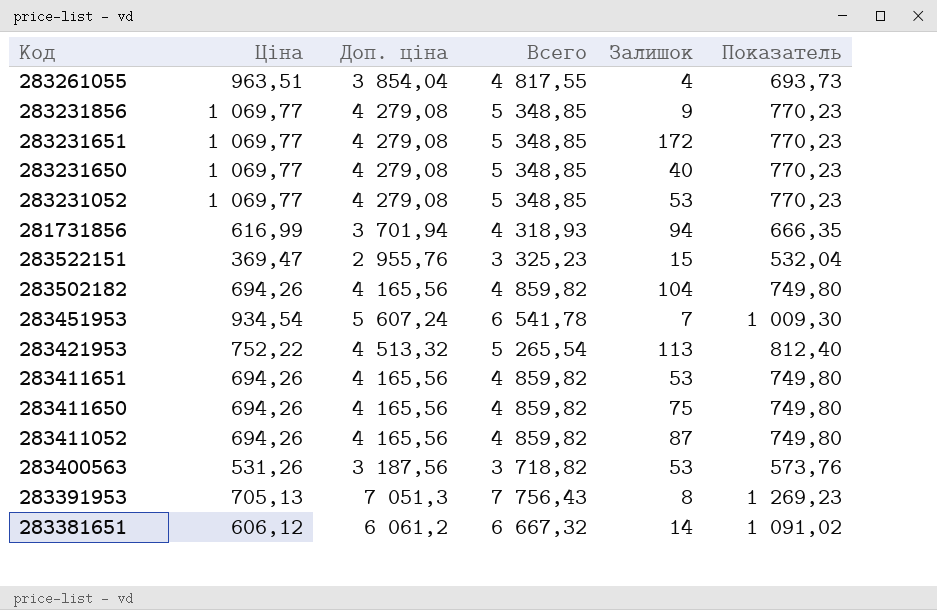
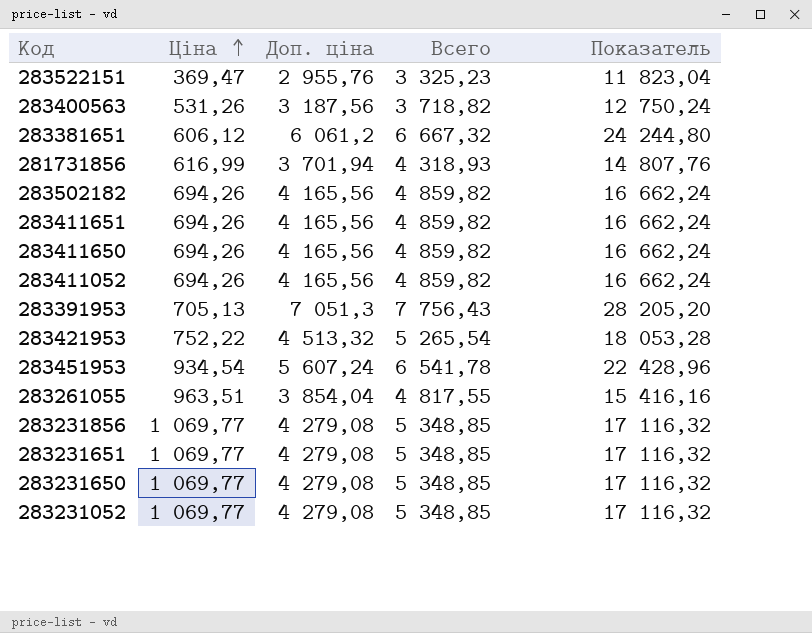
row order: none -> Ціна ascending
column Залишок | position: 5 -> none
column Показатель | formula: [Доп. ціна] * 0,18 -> [Доп. ціна] * 4

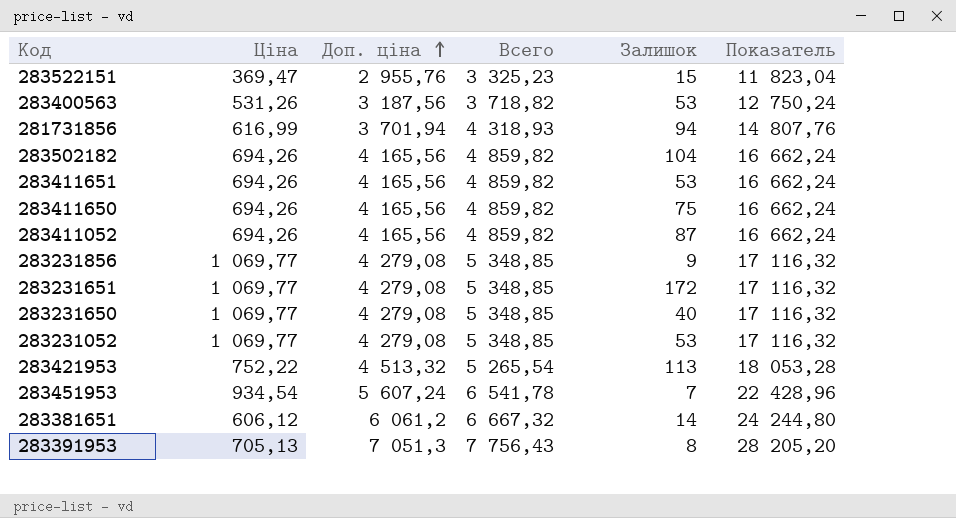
row order: Ціна ascending -> Доп. ціна ascending
column Залишок | position: none -> 5
row 283261055: 963,51 | 3 854,04 | 4 817,55 | 15 416,16 -> none

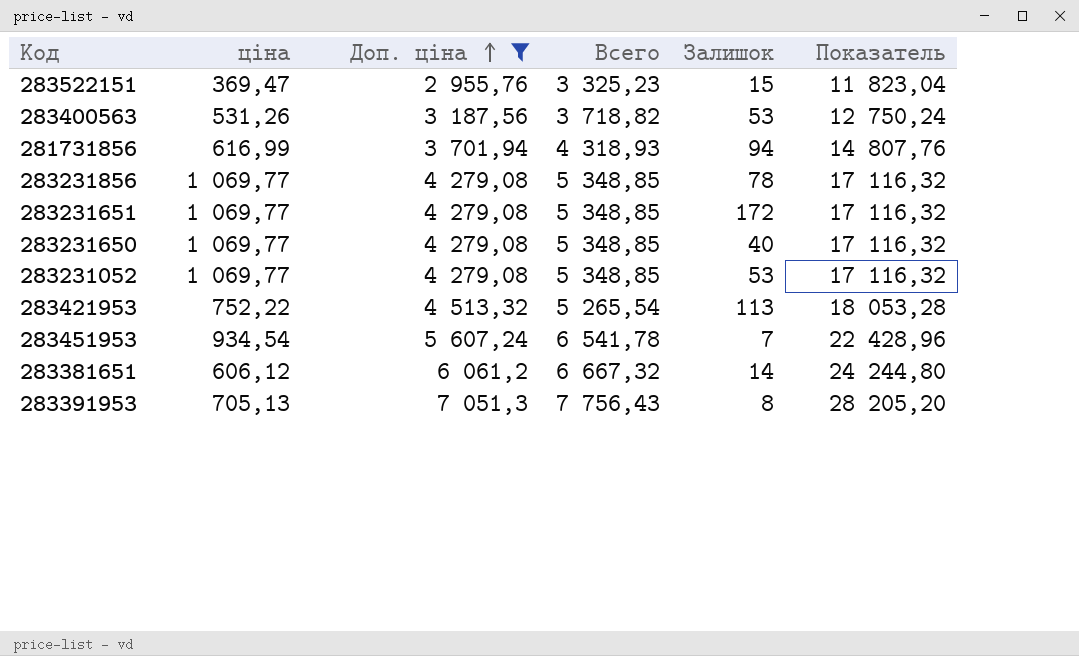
filter: none -> Доп. ціна != 4 165,56
column name: Ціна -> ціна
283231856 | Залишок: 9 -> 78

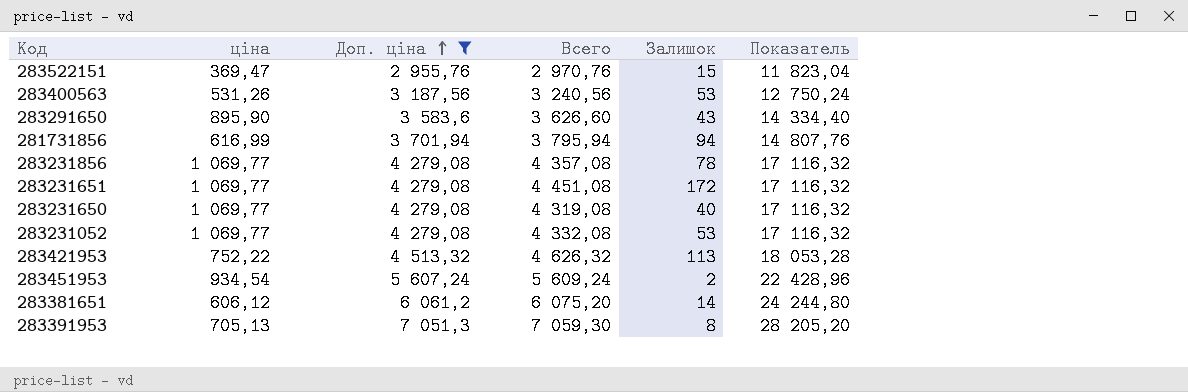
column Всего | formula: [ціна] + [Доп. ціна] -> [Доп. ціна] + [Залишок]
row 283291650: none -> 895,90 | 3 583,6 | 3 626,60 | 43 | 14 334,40
283451953 | Залишок: 7 -> 2

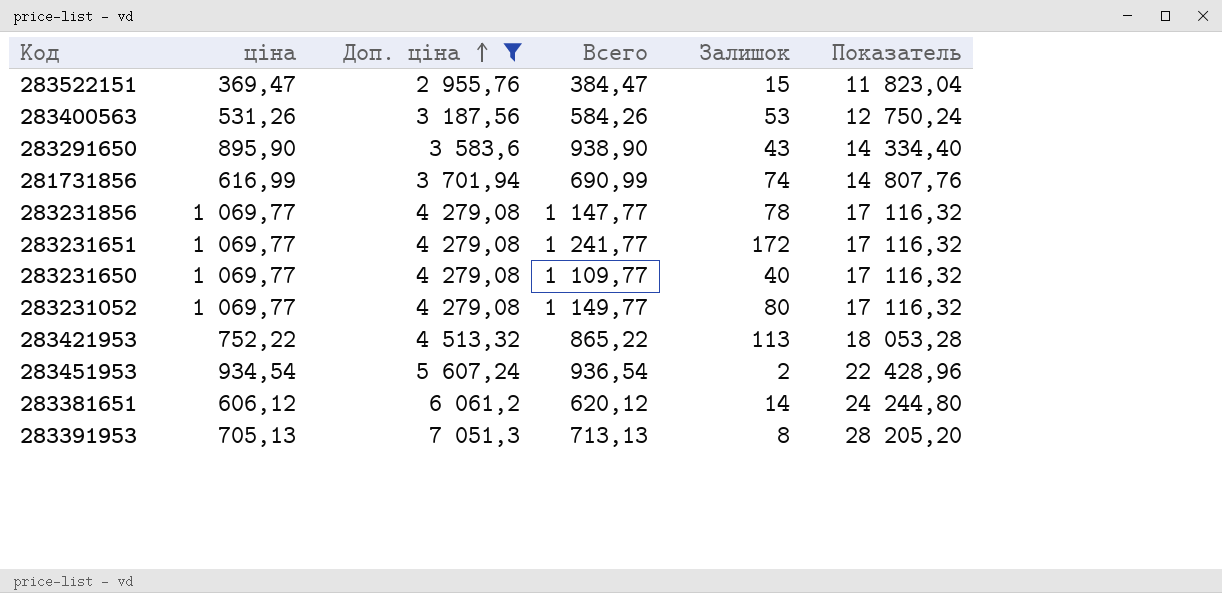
column Всего | formula: [Доп. ціна] + [Залишок] -> [ціна] + [Залишок]
281731856 | Залишок: 94 -> 74
283231052 | Залишок: 53 -> 80

